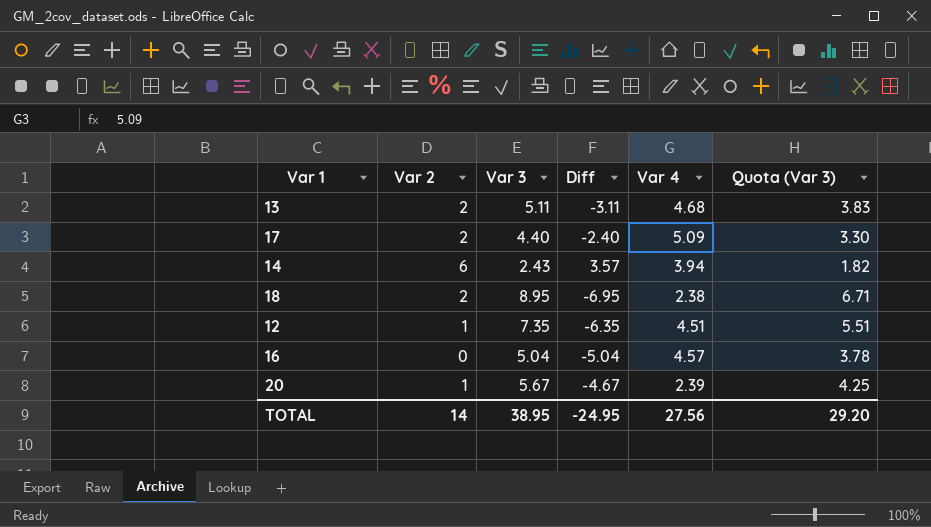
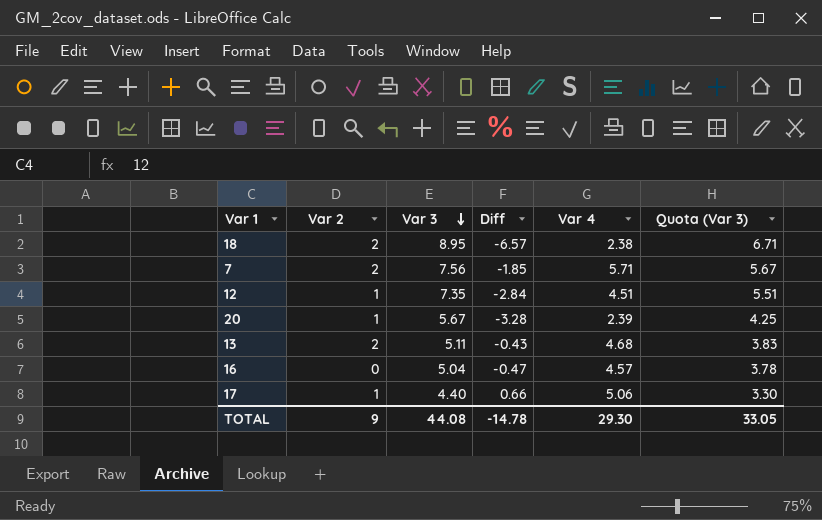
row order: none -> Var 3 descending
column Diff | formula: [Var 2] - [Var 3] -> [Var 4] - [Var 3]
row 14: 6 | 2.43 | 3.57 | 3.94 | 1.82 -> none
row 7: none -> 2 | 7.56 | -1.85 | 5.71 | 5.67
17 | Var 2: 2 -> 1
17 | Var 4: 5.09 -> 5.06
TOTAL | Var 2: 14 -> 9
TOTAL | Var 3: 38.95 -> 44.08
TOTAL | Diff: -24.95 -> -14.78
TOTAL | Var 4: 27.56 -> 29.30
TOTAL | Quota (Var 3): 29.20 -> 33.05

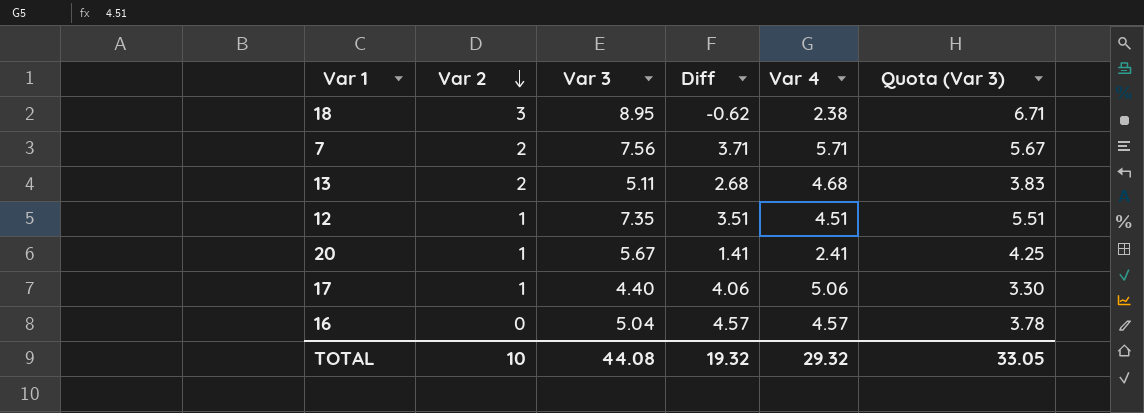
row order: Var 3 descending -> Var 2 descending
column Diff | formula: [Var 4] - [Var 3] -> [Var 4] - [Var 2]
18 | Var 2: 2 -> 3
20 | Var 4: 2.39 -> 2.41
TOTAL | Var 2: 9 -> 10
TOTAL | Diff: -14.78 -> 19.32
TOTAL | Var 4: 29.30 -> 29.32

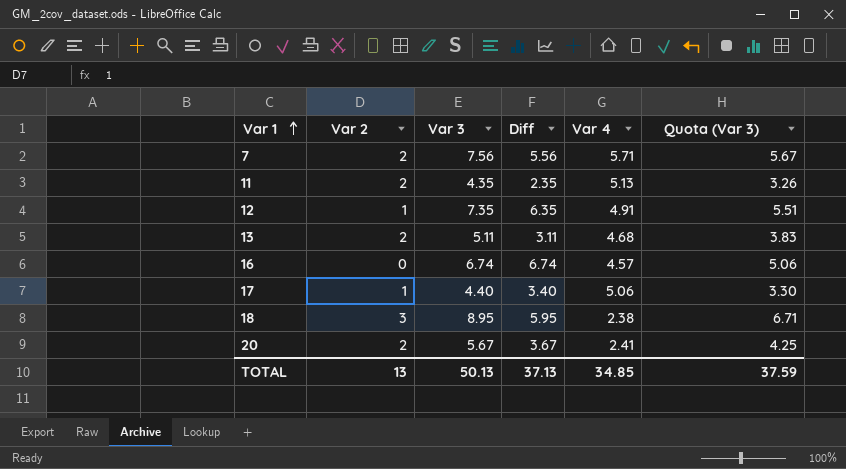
row order: Var 2 descending -> Var 1 ascending
column Diff | formula: [Var 4] - [Var 2] -> [Var 3] - [Var 2]
row 11: none -> 2 | 4.35 | 2.35 | 5.13 | 3.26
12 | Var 4: 4.51 -> 4.91
16 | Var 3: 5.04 -> 6.74
16 | Quota (Var 3): 3.78 -> 5.06
20 | Var 2: 1 -> 2
TOTAL | Var 2: 10 -> 13
TOTAL | Var 3: 44.08 -> 50.13
TOTAL | Diff: 19.32 -> 37.13
TOTAL | Var 4: 29.32 -> 34.85
TOTAL | Quota (Var 3): 33.05 -> 37.59

